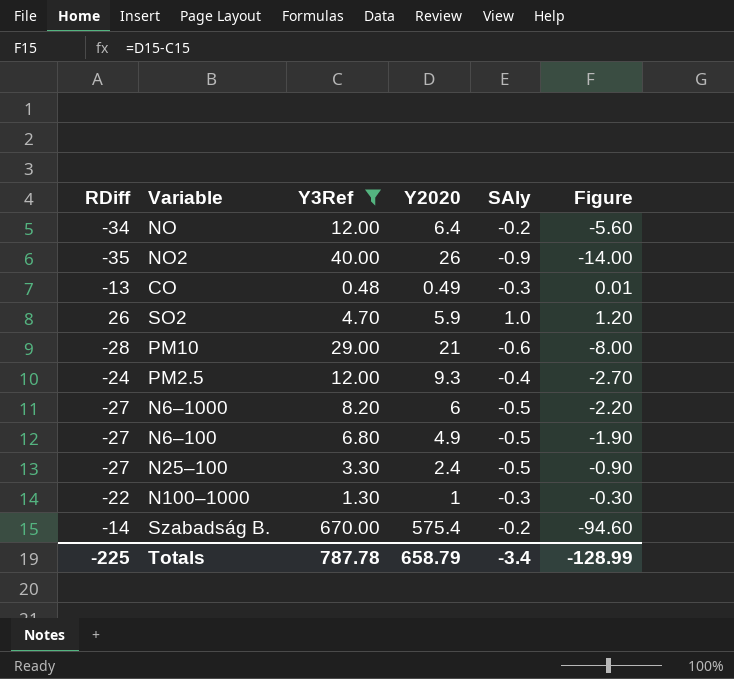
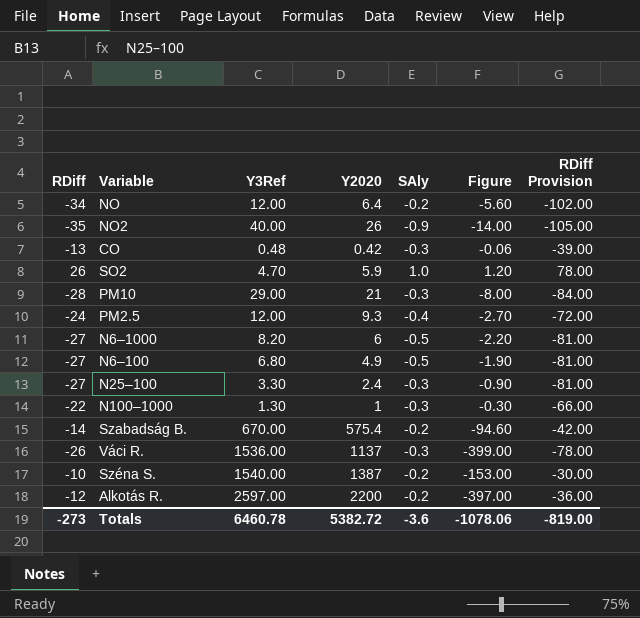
filter: Y3Ref <= 670.00 -> none
column RDiff Provision | formula: none -> [RDiff] * 3
CO | Y2020: 0.49 -> 0.42
CO | Figure: 0.01 -> -0.06
PM10 | SAly: -0.6 -> -0.3
N25–100 | SAly: -0.5 -> -0.3
Totals | RDiff: -225 -> -273
Totals | Y3Ref: 787.78 -> 6460.78
Totals | Y2020: 658.79 -> 5382.72
Totals | SAly: -3.4 -> -3.6
Totals | Figure: -128.99 -> -1078.06

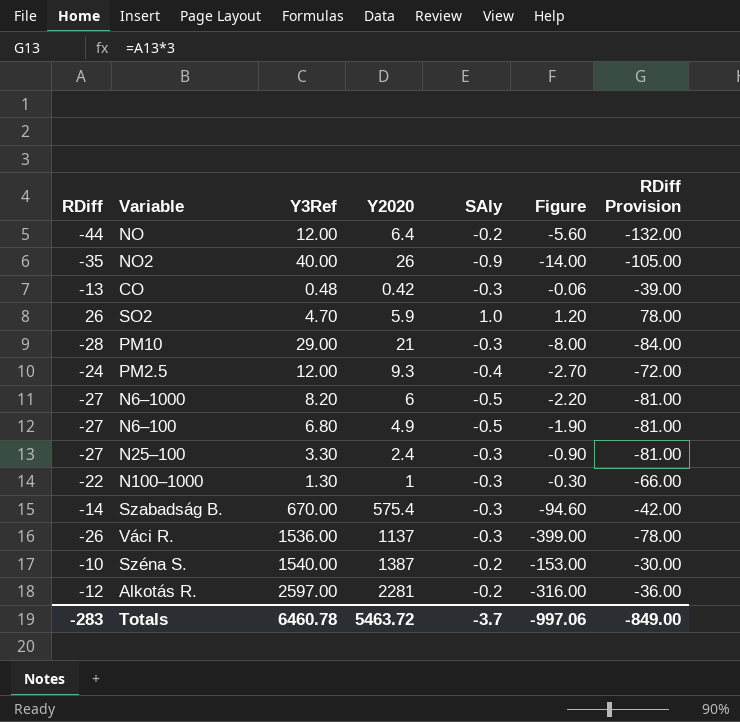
NO | RDiff: -34 -> -44
NO | RDiff Provision: -102.00 -> -132.00
Szabadság B. | SAly: -0.2 -> -0.3
Alkotás R. | Y2020: 2200 -> 2281
Alkotás R. | Figure: -397.00 -> -316.00
Totals | RDiff: -273 -> -283
Totals | Y2020: 5382.72 -> 5463.72
Totals | SAly: -3.6 -> -3.7
Totals | Figure: -1078.06 -> -997.06
Totals | RDiff Provision: -819.00 -> -849.00

